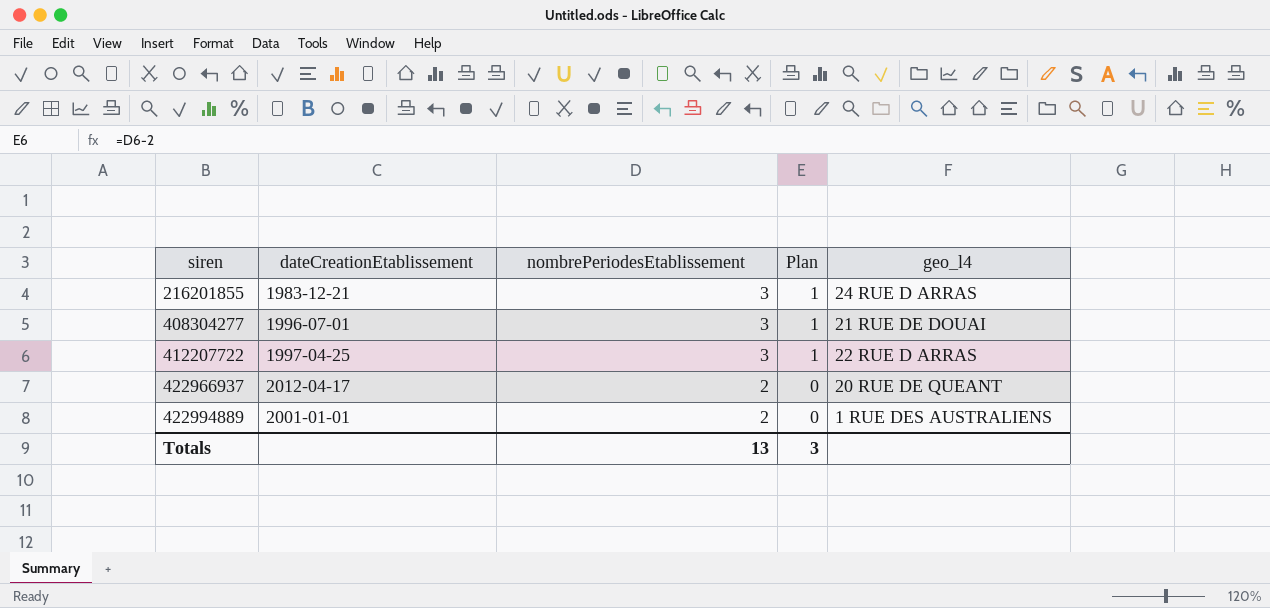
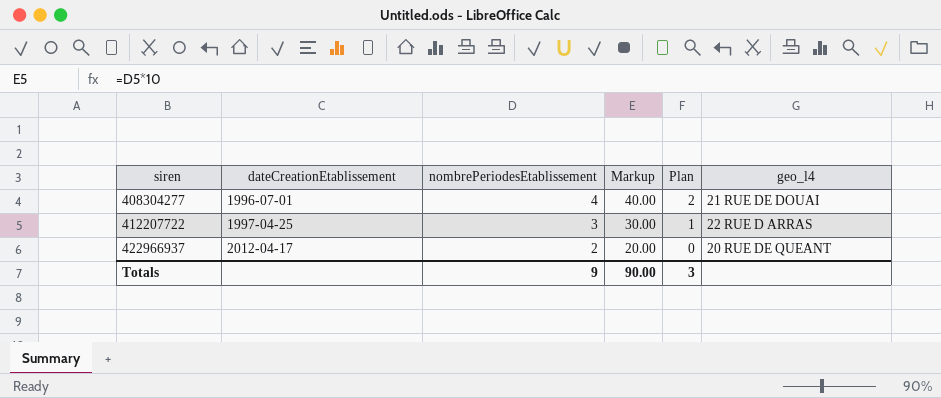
column Markup | formula: none -> [nombrePeriodesEtablissement] * 10
row 216201855: 1983-12-21 | 3 | 1 | 24 RUE D ARRAS -> none
row 422994889: 2001-01-01 | 2 | 0 | 1 RUE DES AUSTRALIENS -> none
408304277 | nombrePeriodesEtablissement: 3 -> 4
408304277 | Plan: 1 -> 2
Totals | nombrePeriodesEtablissement: 13 -> 9

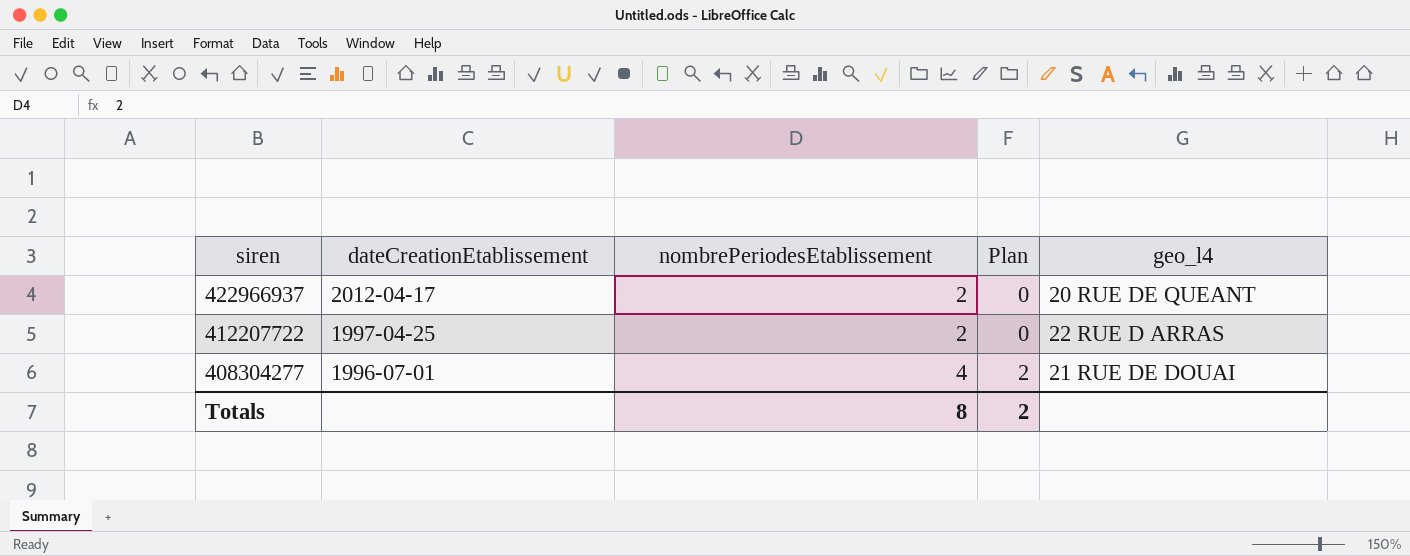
row order: siren ascending -> siren descending
column Markup | formula: [nombrePeriodesEtablissement] * 10 -> none
412207722 | nombrePeriodesEtablissement: 3 -> 2
412207722 | Plan: 1 -> 0
Totals | nombrePeriodesEtablissement: 9 -> 8
Totals | Plan: 3 -> 2

